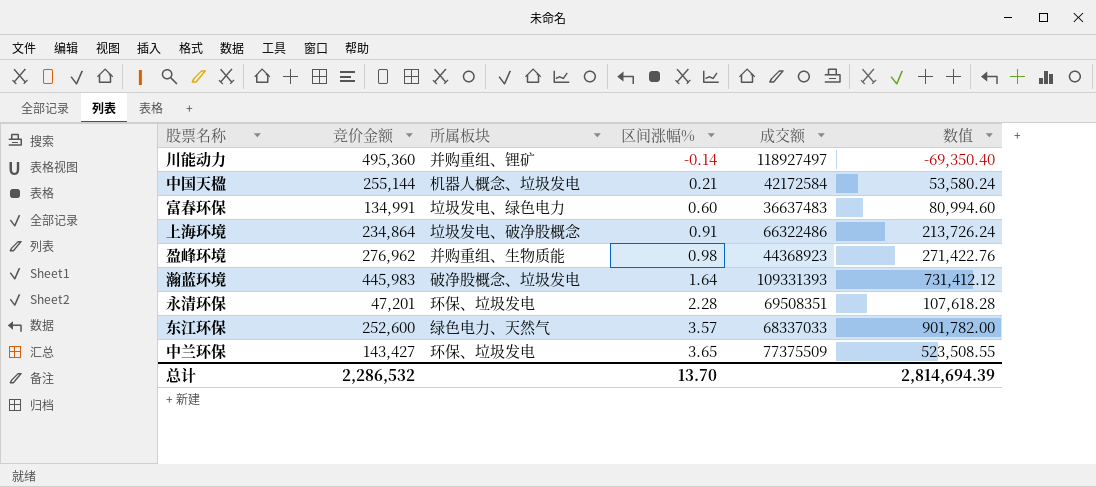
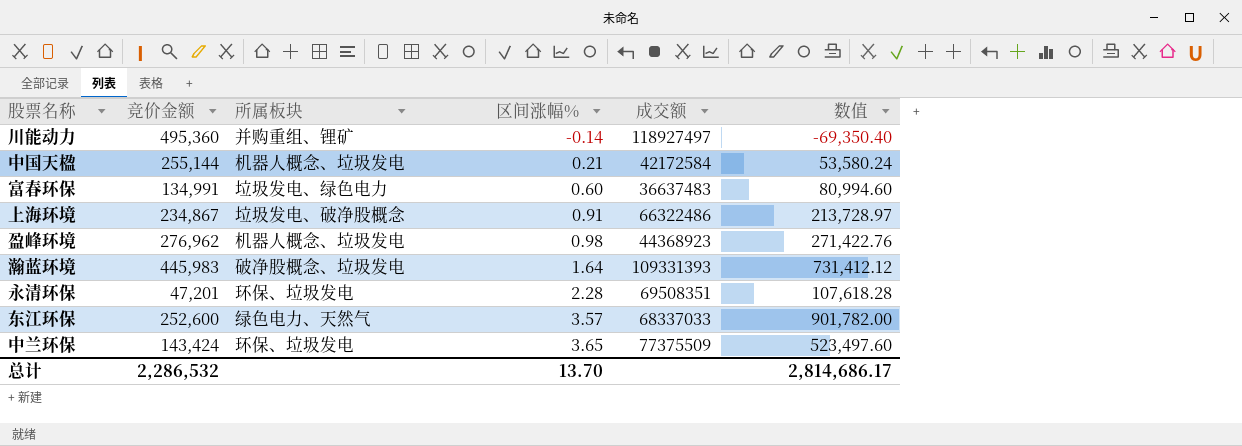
上海环境 | 竞价金额: 234,864 -> 234,867
上海环境 | 数值: 213,726.24 -> 213,728.97
盈峰环境 | 所属板块: 并购重组、生物质能 -> 机器人概念、垃圾发电
中兰环保 | 竞价金额: 143,427 -> 143,424
中兰环保 | 数值: 523,508.55 -> 523,497.60
总计 | 数值: 2,814,694.39 -> 2,814,686.17

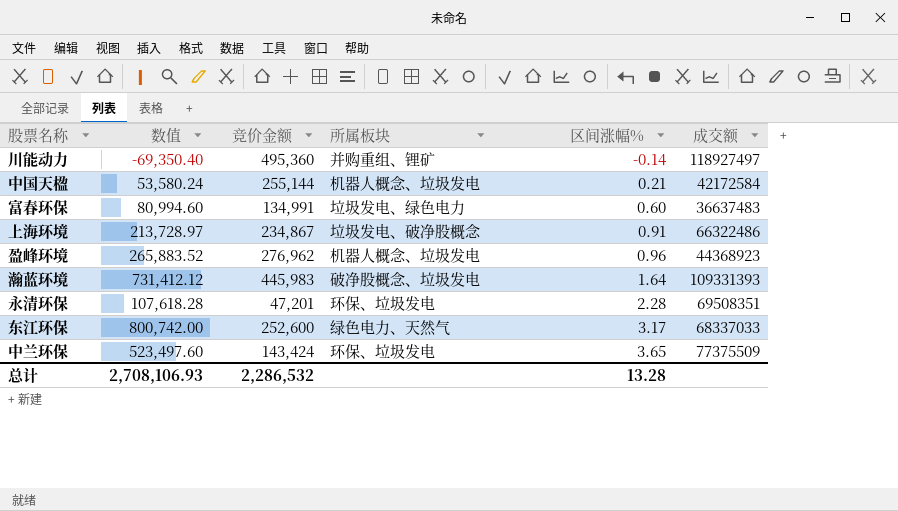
column 数值 | position: 6 -> 2
盈峰环境 | 数值: 271,422.76 -> 265,883.52
盈峰环境 | 区间涨幅%: 0.98 -> 0.96
东江环保 | 数值: 901,782.00 -> 800,742.00
东江环保 | 区间涨幅%: 3.57 -> 3.17
总计 | 数值: 2,814,686.17 -> 2,708,106.93
总计 | 区间涨幅%: 13.70 -> 13.28

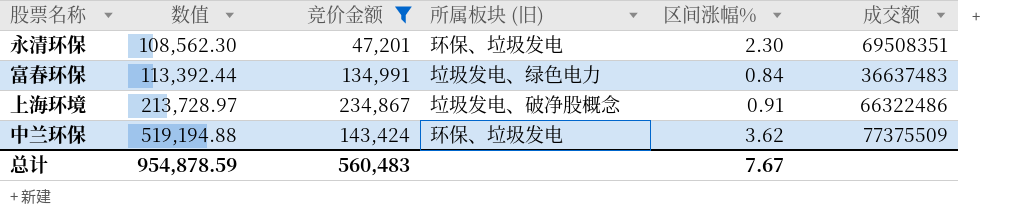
filter: none -> 竞价金额 <= 234,867
row order: 区间涨幅% ascending -> 数值 ascending
column name: 所属板块 -> 所属板块 (旧)
永清环保 | 数值: 107,618.28 -> 108,562.30
永清环保 | 区间涨幅%: 2.28 -> 2.30
富春环保 | 数值: 80,994.60 -> 113,392.44
富春环保 | 区间涨幅%: 0.60 -> 0.84
中兰环保 | 数值: 523,497.60 -> 519,194.88
中兰环保 | 区间涨幅%: 3.65 -> 3.62
总计 | 数值: 2,708,106.93 -> 954,878.59
总计 | 竞价金额: 2,286,532 -> 560,483
总计 | 区间涨幅%: 13.28 -> 7.67

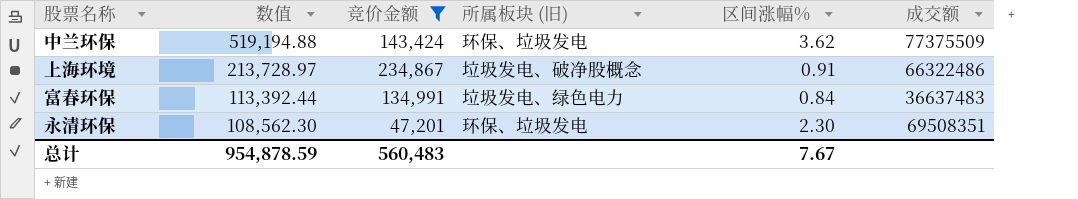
row order: 数值 ascending -> 数值 descending

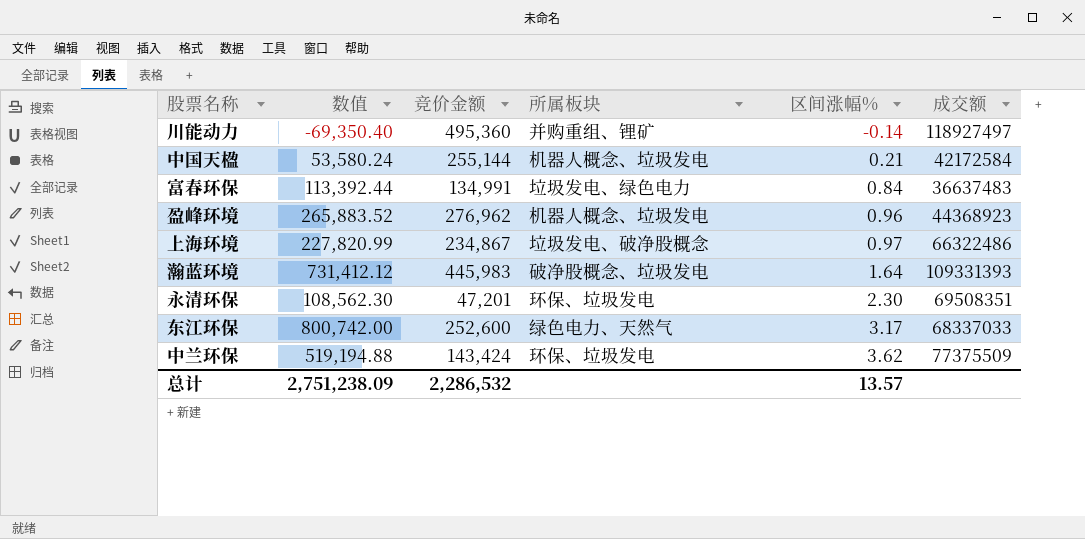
filter: 竞价金额 <= 234,867 -> none
row order: 数值 descending -> 区间涨幅% ascending
column name: 所属板块 (旧) -> 所属板块
上海环境 | 数值: 213,728.97 -> 227,820.99
上海环境 | 区间涨幅%: 0.91 -> 0.97
总计 | 数值: 954,878.59 -> 2,751,238.09
总计 | 竞价金额: 560,483 -> 2,286,532
总计 | 区间涨幅%: 7.67 -> 13.57

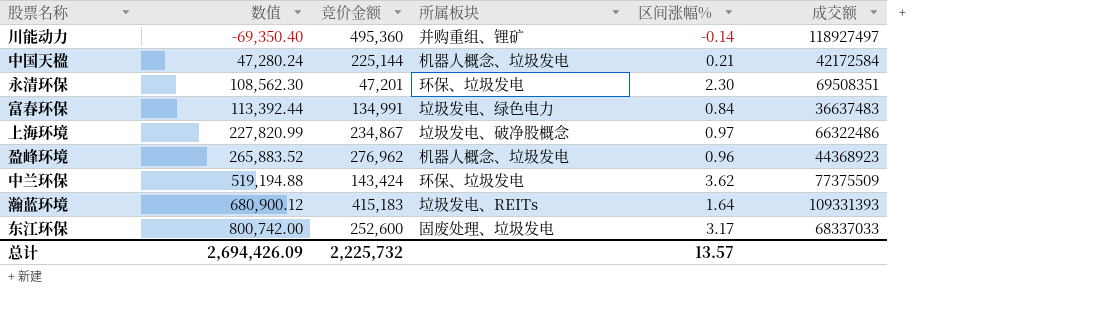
row order: 区间涨幅% ascending -> 数值 ascending
中国天楹 | 数值: 53,580.24 -> 47,280.24
中国天楹 | 竞价金额: 255,144 -> 225,144
瀚蓝环境 | 数值: 731,412.12 -> 680,900.12
瀚蓝环境 | 竞价金额: 445,983 -> 415,183
瀚蓝环境 | 所属板块: 破净股概念、垃圾发电 -> 垃圾发电、REITs
东江环保 | 所属板块: 绿色电力、天然气 -> 固废处理、垃圾发电
总计 | 数值: 2,751,238.09 -> 2,694,426.09
总计 | 竞价金额: 2,286,532 -> 2,225,732

